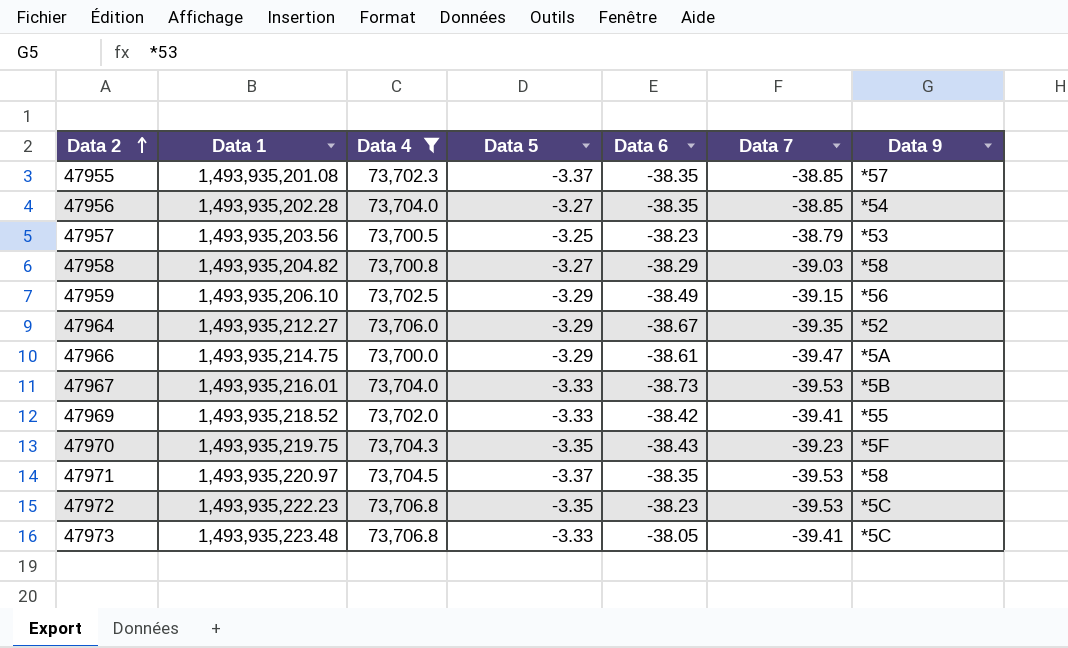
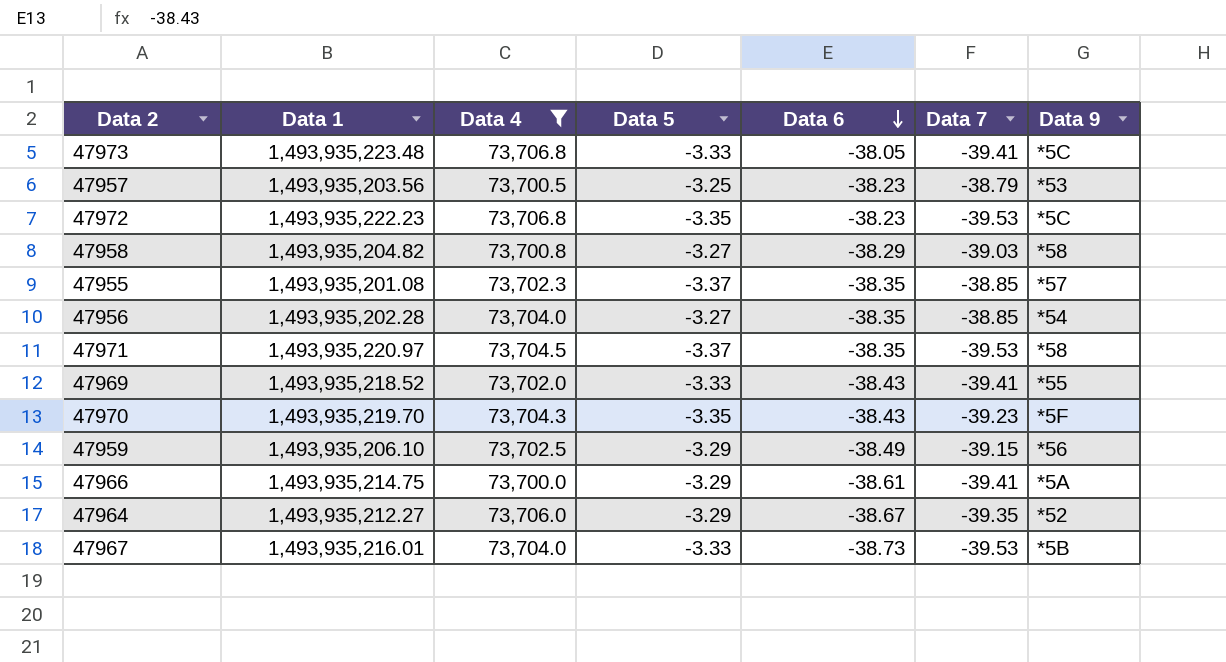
row order: Data 2 ascending -> Data 6 descending
47969 | Data 6: -38.42 -> -38.43
47970 | Data 1: 1,493,935,219.75 -> 1,493,935,219.70
47966 | Data 7: -39.47 -> -39.41

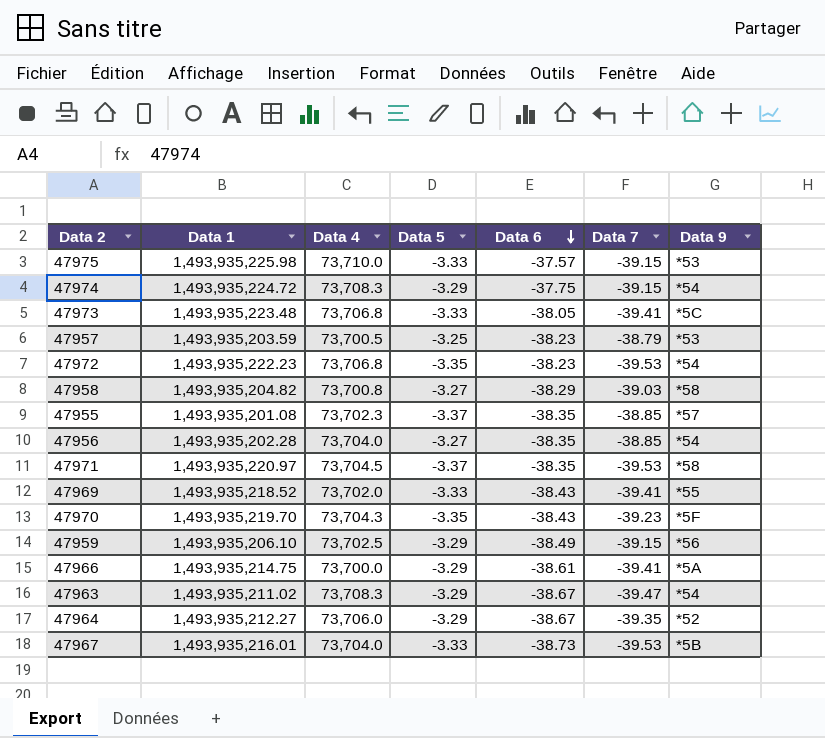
filter: Data 4 <= 73,706.8 -> none
47957 | Data 1: 1,493,935,203.56 -> 1,493,935,203.59
47972 | Data 9: *5C -> *54

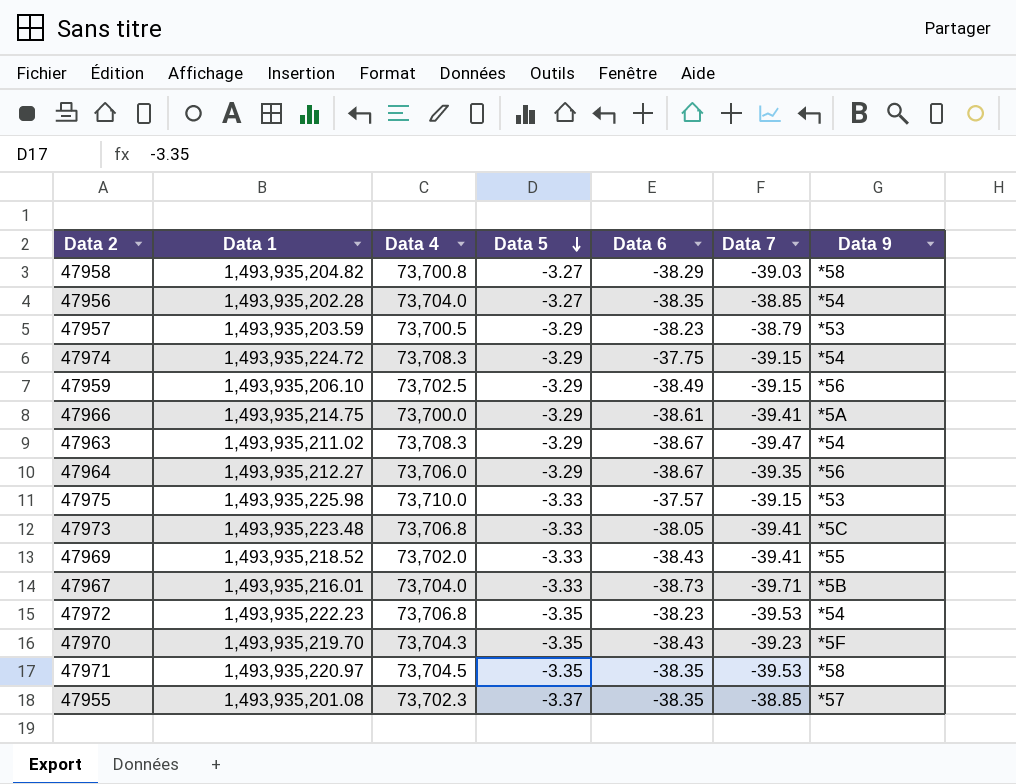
row order: Data 6 descending -> Data 5 descending
47957 | Data 5: -3.25 -> -3.29
47964 | Data 9: *52 -> *56
47967 | Data 7: -39.53 -> -39.71
47971 | Data 5: -3.37 -> -3.35

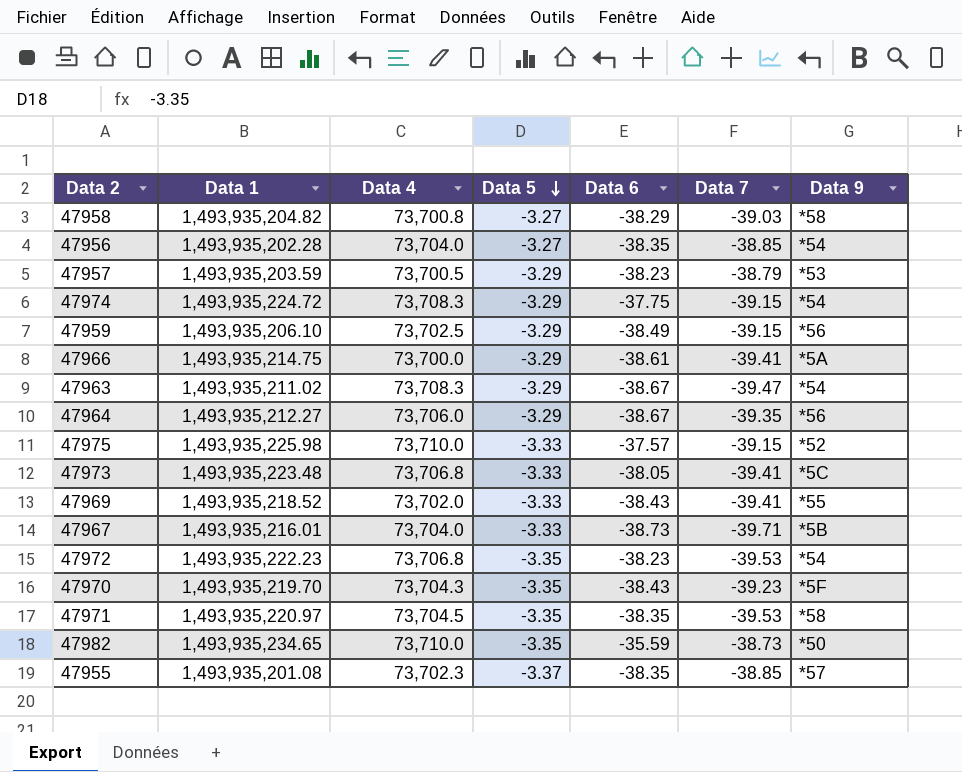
47975 | Data 9: *53 -> *52
row 47982: none -> 1,493,935,234.65 | 73,710.0 | -3.35 | -35.59 | -38.73 | *50

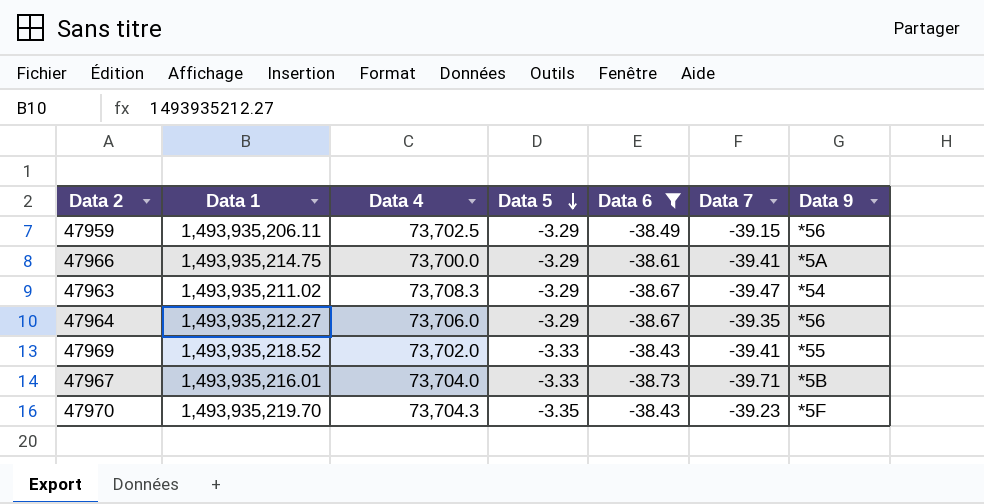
filter: none -> Data 6 <= -38.43
47959 | Data 1: 1,493,935,206.10 -> 1,493,935,206.11

